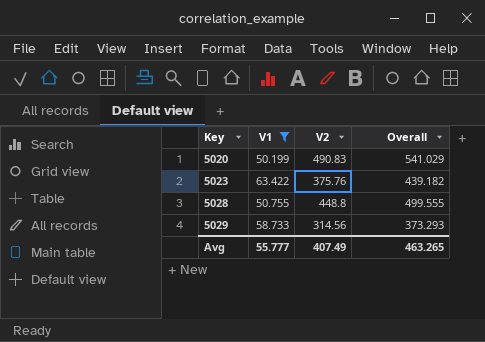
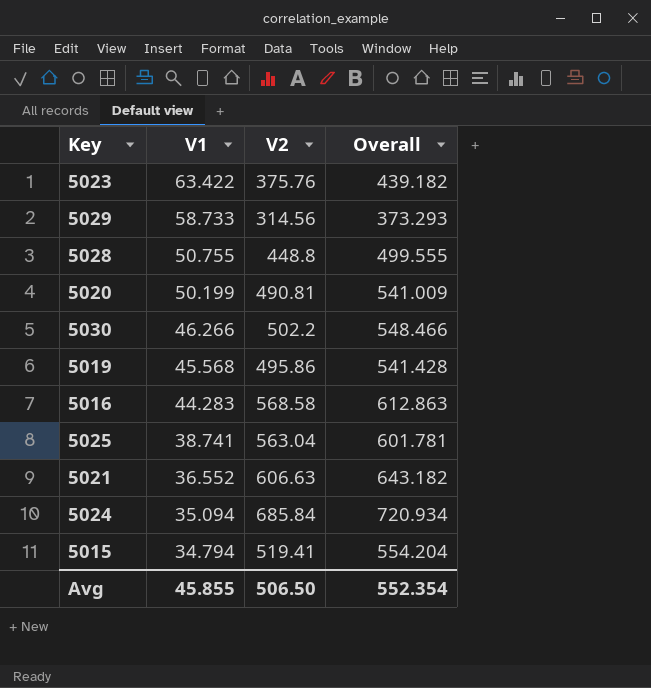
filter: V1 >= 50.199 -> none
row order: Key ascending -> V1 descending
5020 | V2: 490.83 -> 490.81
5020 | Overall: 541.029 -> 541.009
Avg | V1: 55.777 -> 45.855
Avg | V2: 407.49 -> 506.50
Avg | Overall: 463.265 -> 552.354

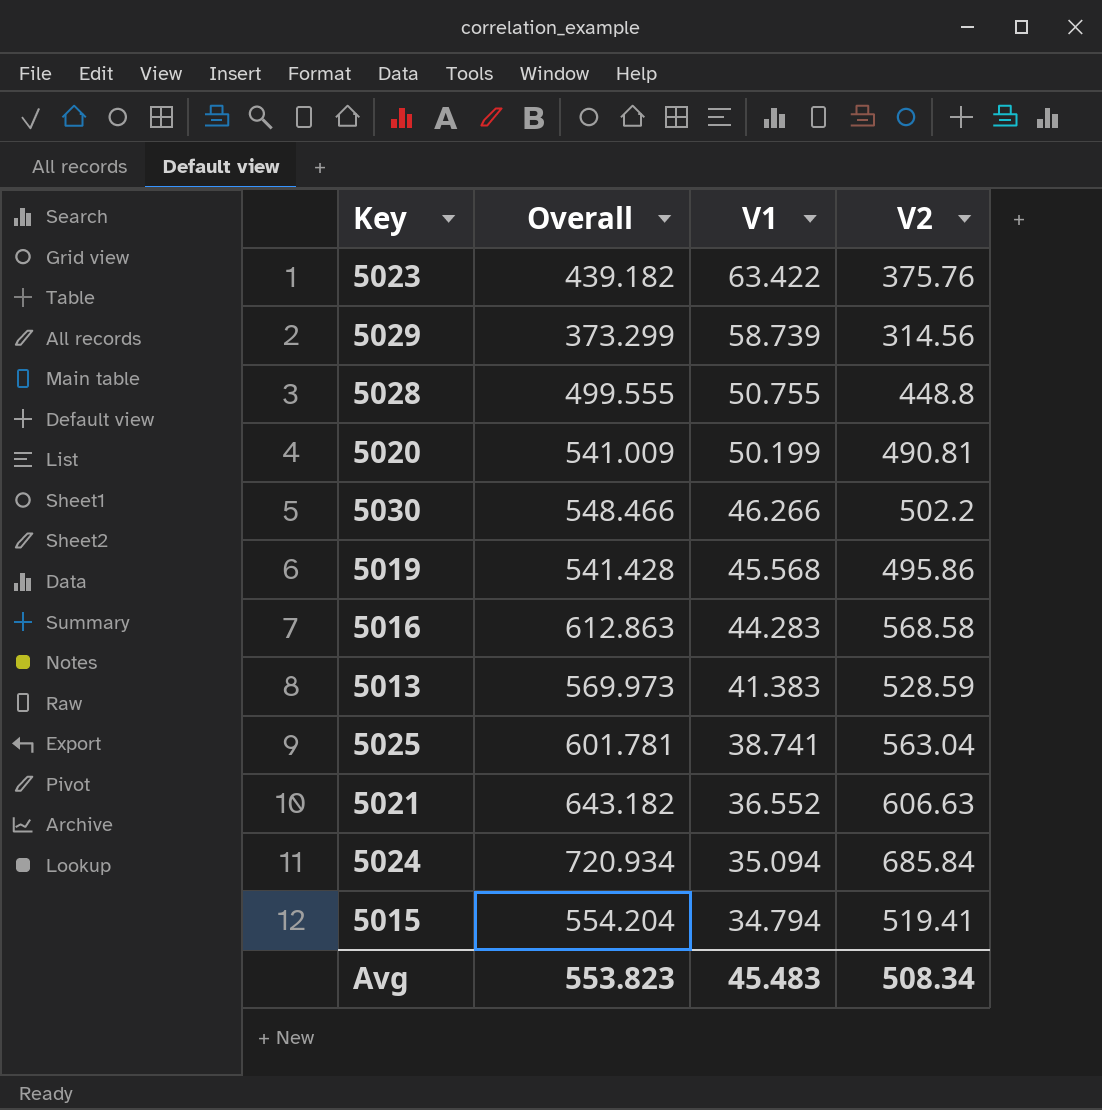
column Overall | position: 4 -> 2
5029 | Overall: 373.293 -> 373.299
5029 | V1: 58.733 -> 58.739
row 5013: none -> 569.973 | 41.383 | 528.59
Avg | Overall: 552.354 -> 553.823
Avg | V1: 45.855 -> 45.483
Avg | V2: 506.50 -> 508.34

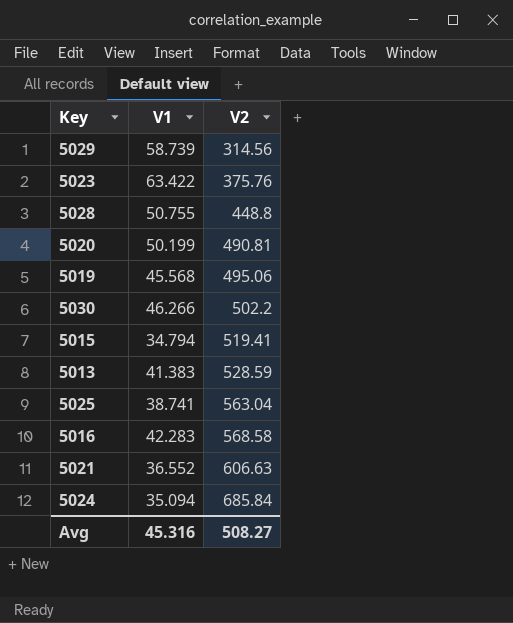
row order: V1 descending -> V2 ascending
column Overall | formula: [V1] + [V2] -> none
5019 | V2: 495.86 -> 495.06
5016 | V1: 44.283 -> 42.283
Avg | V1: 45.483 -> 45.316
Avg | V2: 508.34 -> 508.27

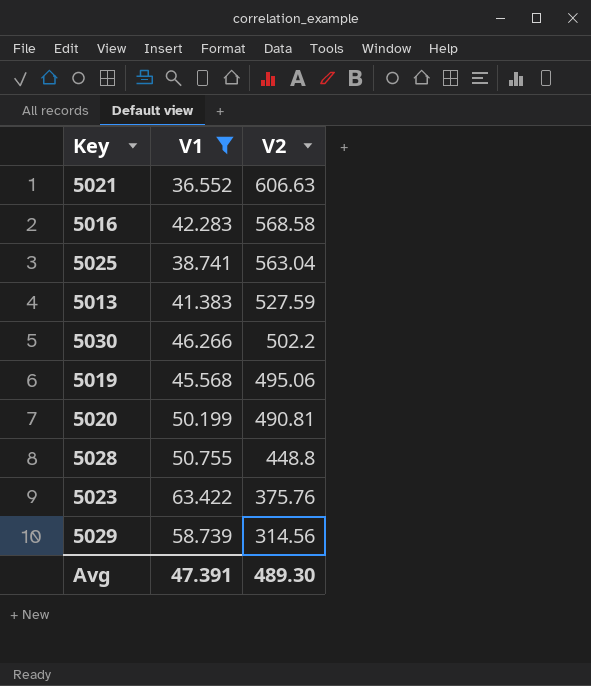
filter: none -> V1 >= 36.552
row order: V2 ascending -> V2 descending
5013 | V2: 528.59 -> 527.59
Avg | V1: 45.316 -> 47.391
Avg | V2: 508.27 -> 489.30

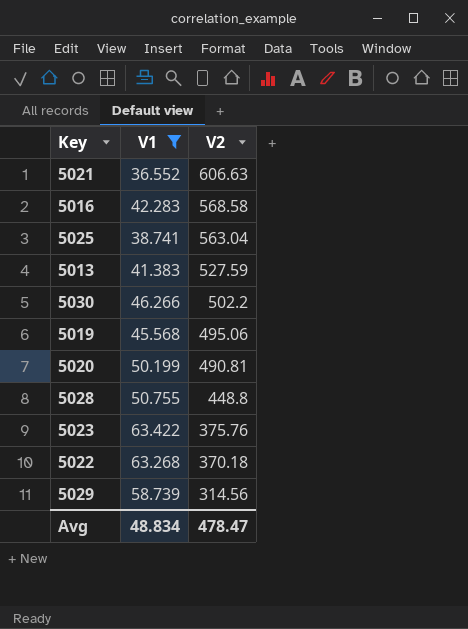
row 5022: none -> 63.268 | 370.18
Avg | V1: 47.391 -> 48.834
Avg | V2: 489.30 -> 478.47

